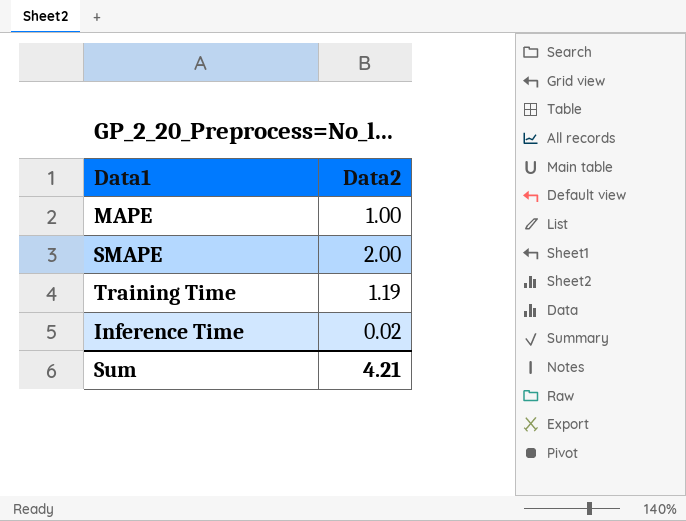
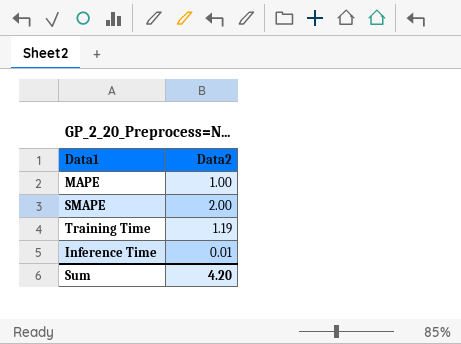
Inference Time | Data2: 0.02 -> 0.01
Sum | Data2: 4.21 -> 4.20

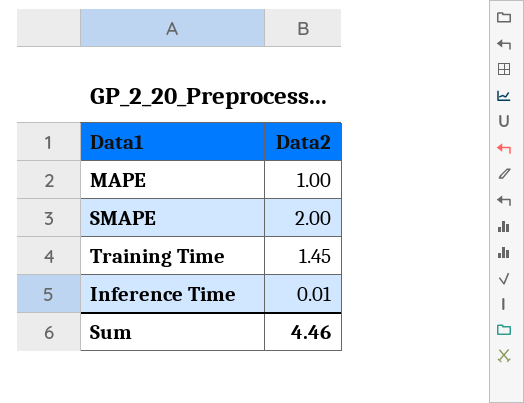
Training Time | Data2: 1.19 -> 1.45
Sum | Data2: 4.20 -> 4.46

